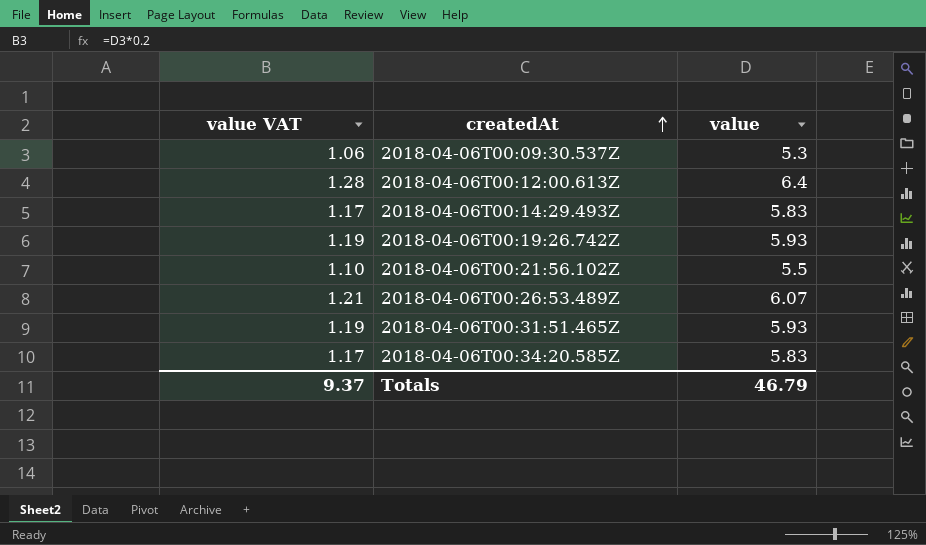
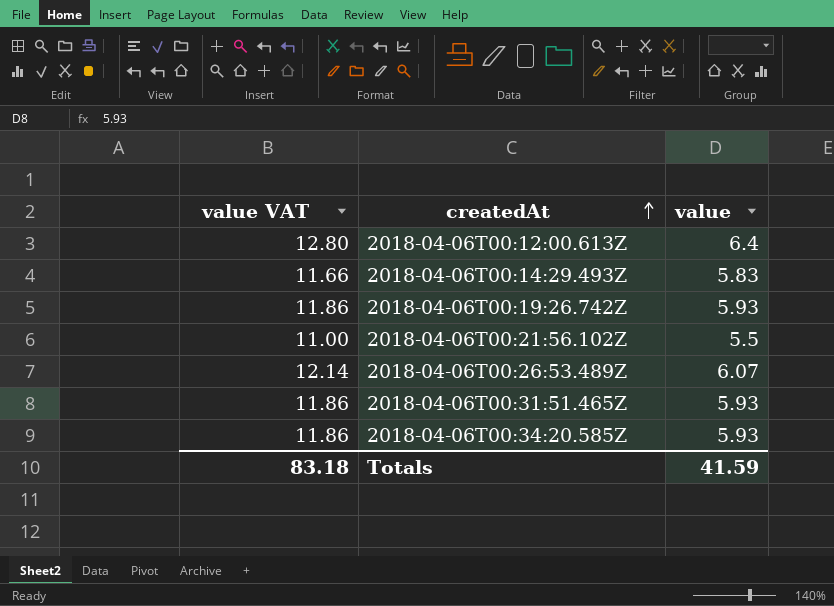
column value VAT | formula: [value] * 0.2 -> [value] * 2
row 2018-04-06T00:09:30.537Z: 1.06 | 5.3 -> none
2018-04-06T00:34:20.585Z | value: 5.83 -> 5.93
Totals | value VAT: 9.37 -> 83.18
Totals | value: 46.79 -> 41.59

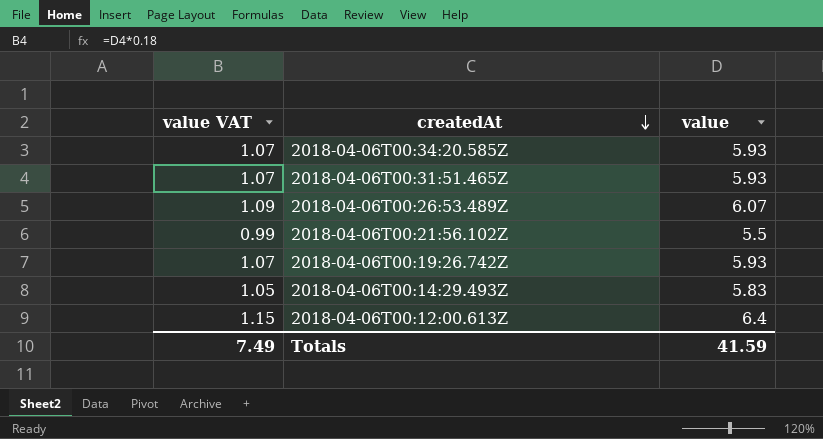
row order: createdAt ascending -> createdAt descending
column value VAT | formula: [value] * 2 -> [value] * 0.18
Totals | value VAT: 83.18 -> 7.49

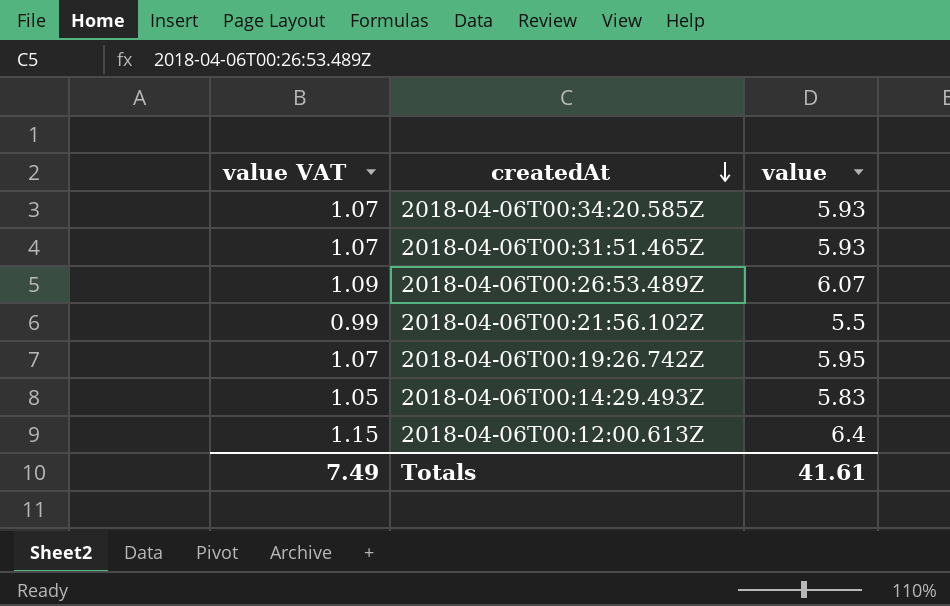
2018-04-06T00:19:26.742Z | value: 5.93 -> 5.95
Totals | value: 41.59 -> 41.61

